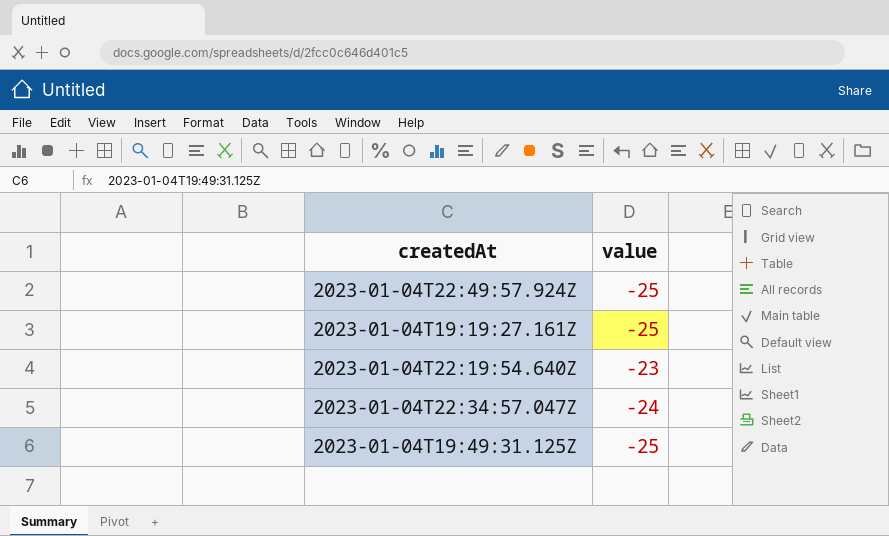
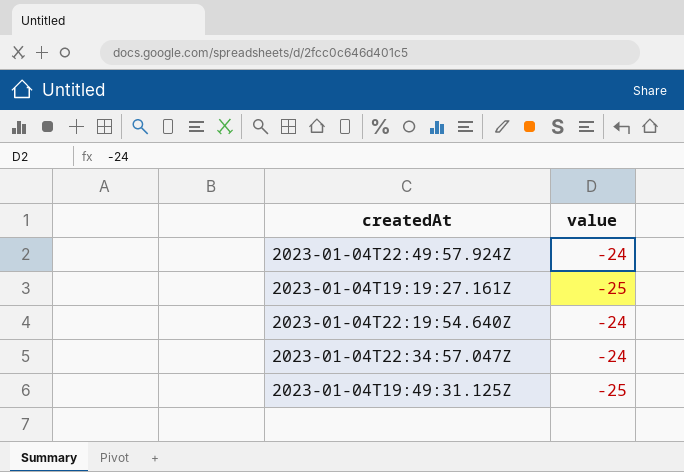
2023-01-04T22:49:57.924Z | value: -25 -> -24
2023-01-04T22:19:54.640Z | value: -23 -> -24

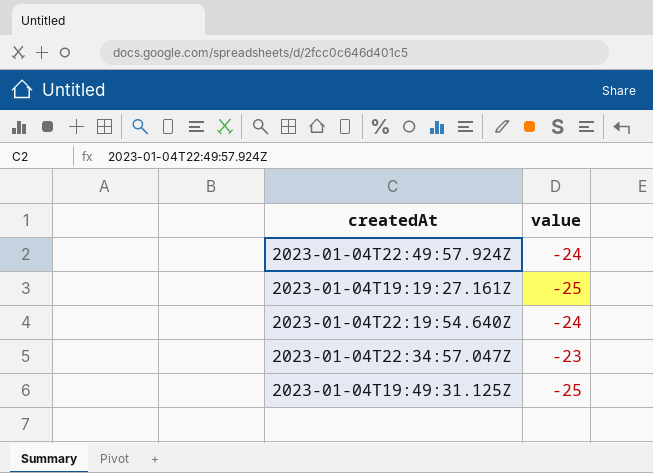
2023-01-04T22:34:57.047Z | value: -24 -> -23

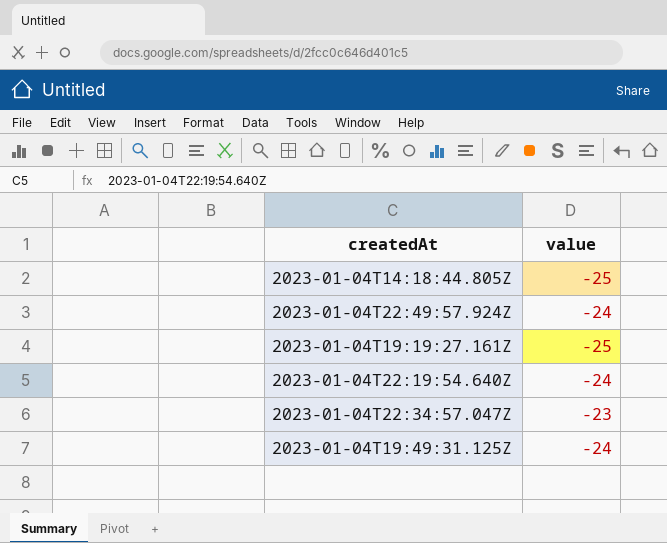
row 2023-01-04T14:18:44.805Z: none -> -25
2023-01-04T19:49:31.125Z | value: -25 -> -24

